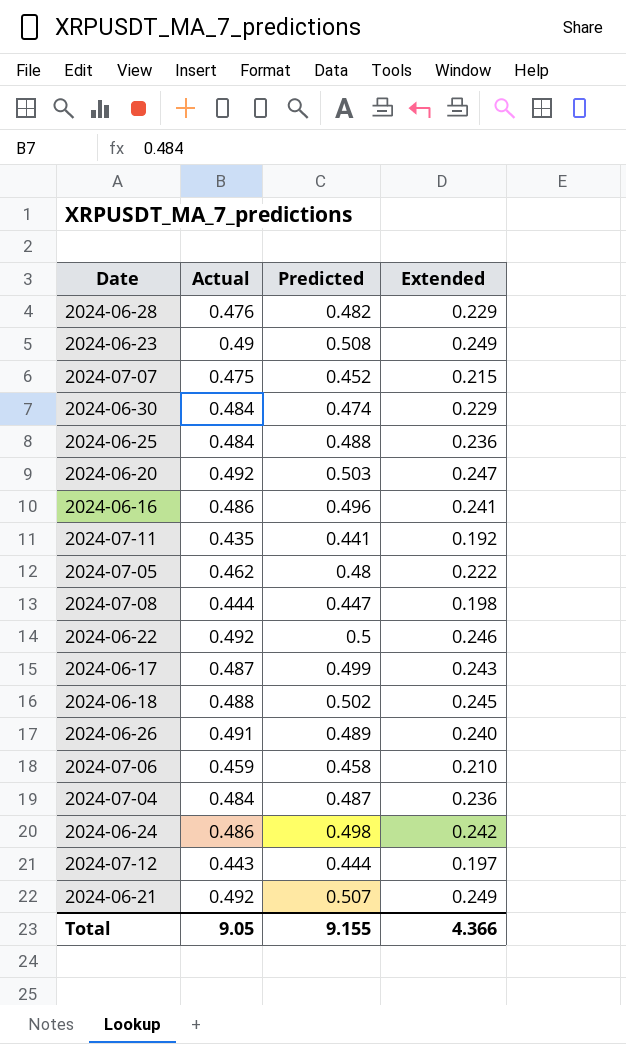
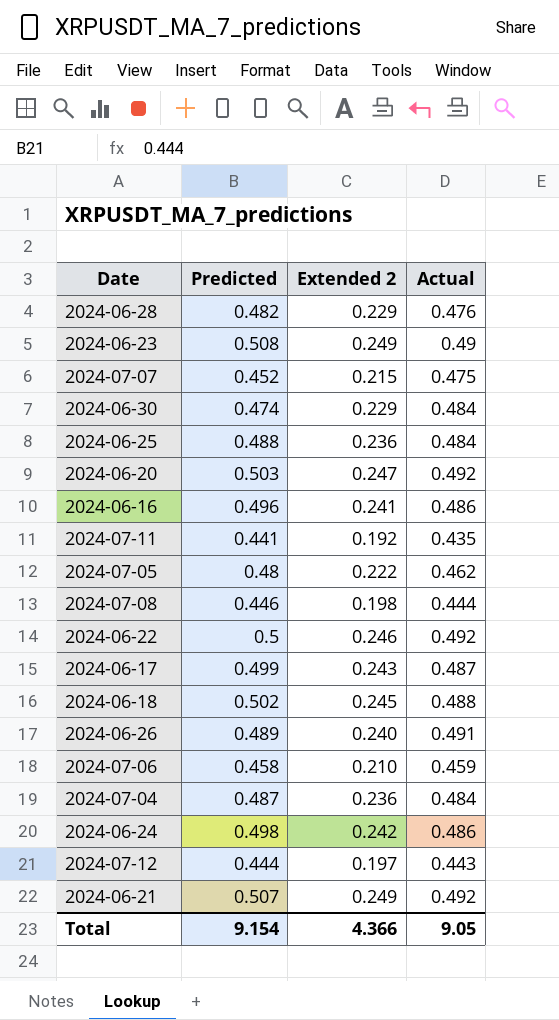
column name: Extended -> Extended 2
column Actual | position: 2 -> 4
2024-07-08 | Predicted: 0.447 -> 0.446
Total | Predicted: 9.155 -> 9.154

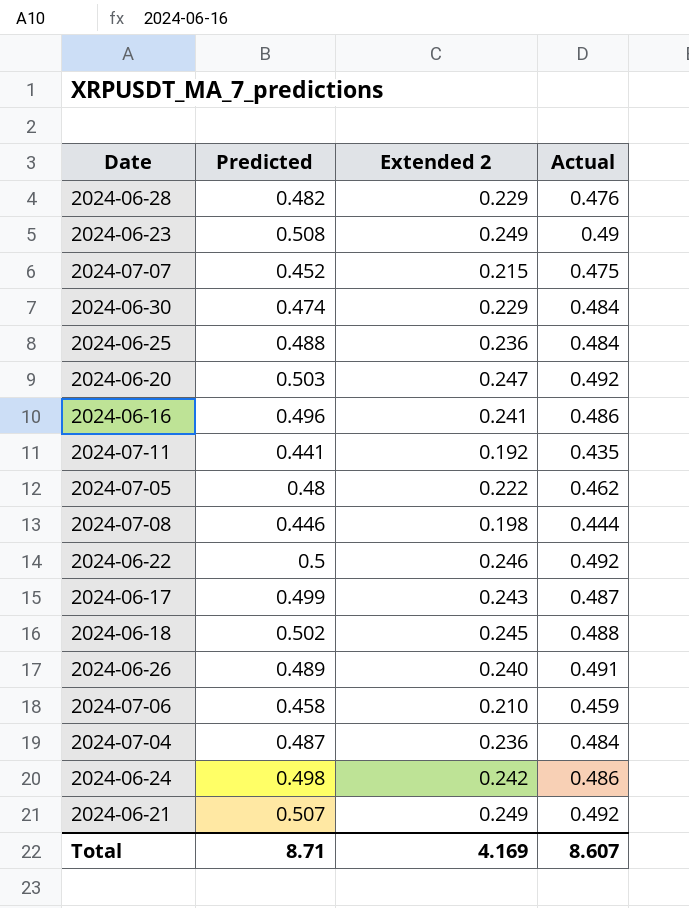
row 2024-07-12: 0.444 | 0.197 | 0.443 -> none
Total | Predicted: 9.154 -> 8.71
Total | Extended 2: 4.366 -> 4.169
Total | Actual: 9.05 -> 8.607

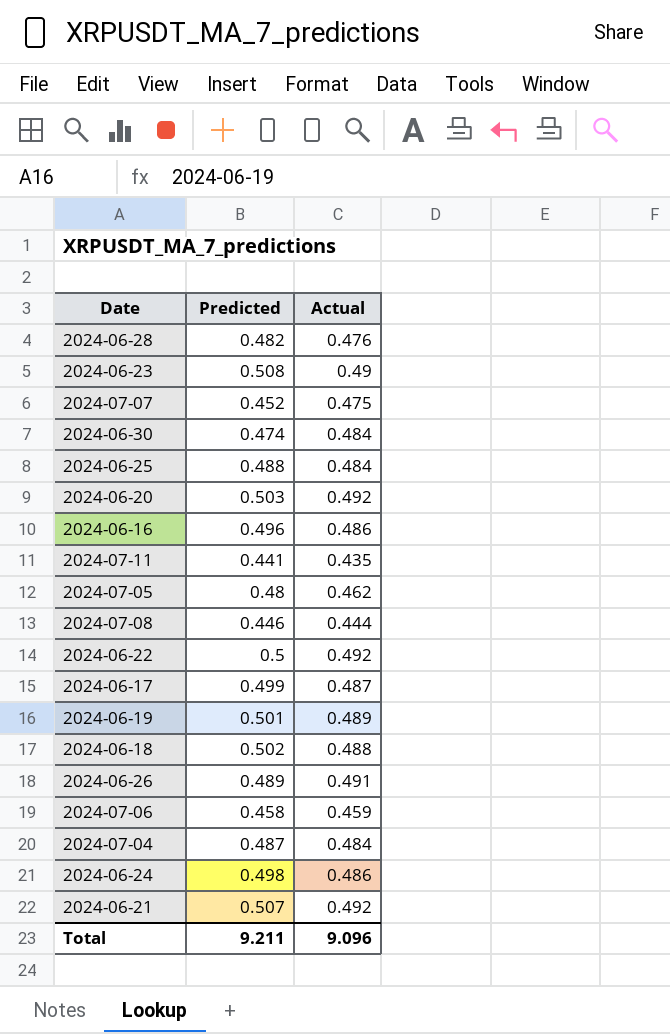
column Extended 2 | formula: [Predicted] * [Actual] -> none
row 2024-06-19: none -> 0.501 | 0.489
Total | Predicted: 8.71 -> 9.211
Total | Actual: 8.607 -> 9.096

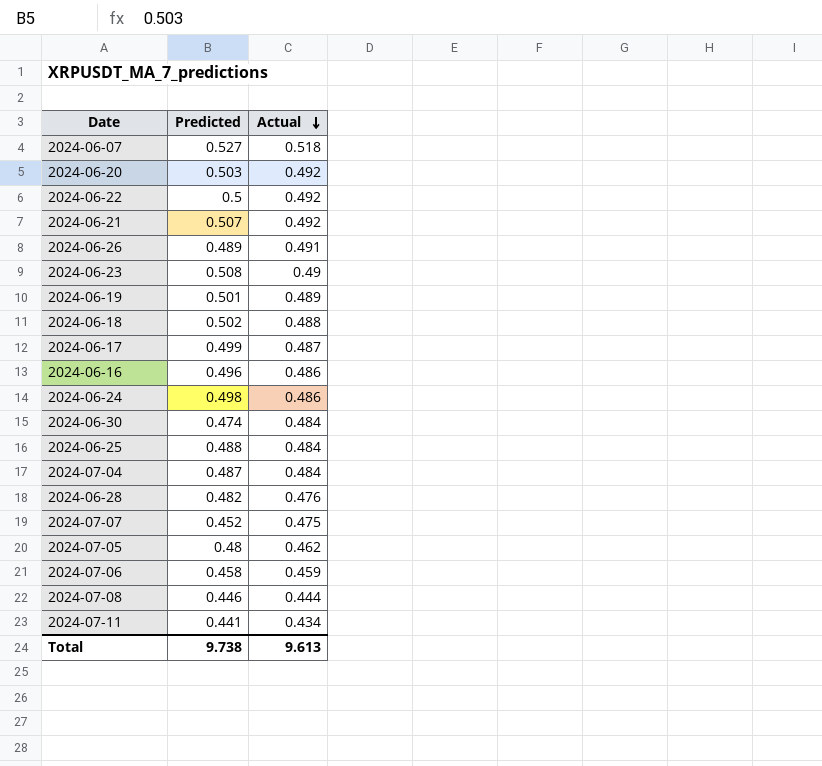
row order: none -> Actual descending
row 2024-06-07: none -> 0.527 | 0.518
2024-07-11 | Actual: 0.435 -> 0.434
Total | Predicted: 9.211 -> 9.738
Total | Actual: 9.096 -> 9.613

